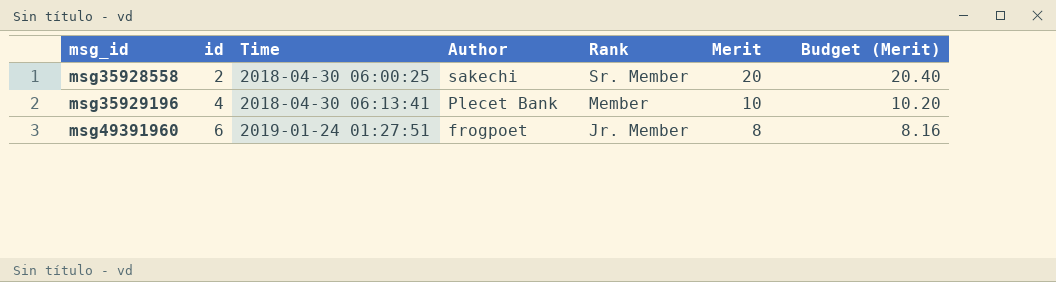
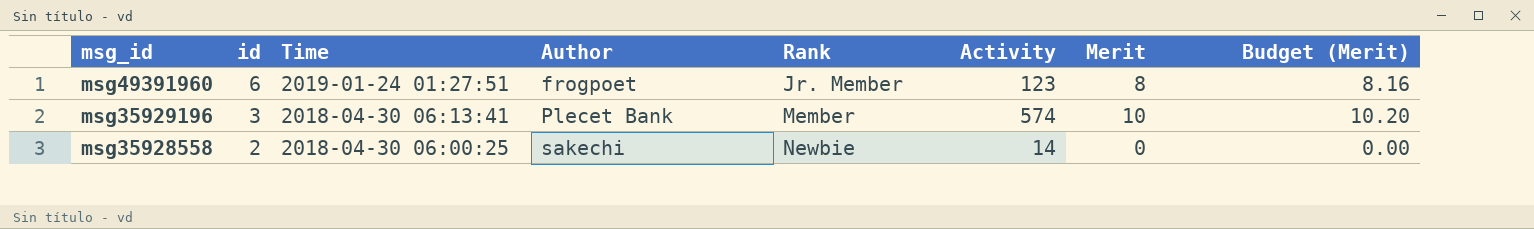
row order: msg_id ascending -> msg_id descending
column Activity | position: none -> 6
msg35929196 | id: 4 -> 3
msg35928558 | Rank: Sr. Member -> Newbie
msg35928558 | Merit: 20 -> 0
msg35928558 | Budget (Merit): 20.40 -> 0.00

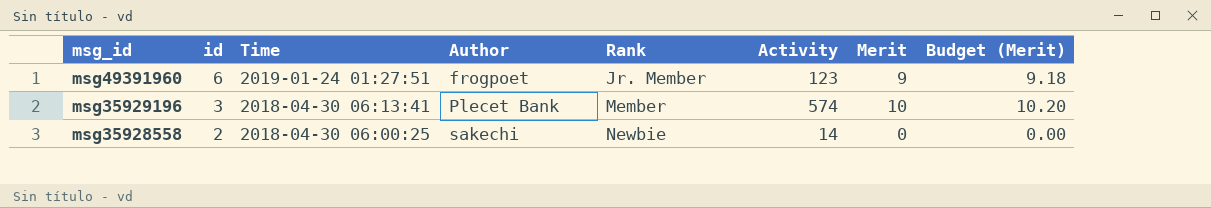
msg49391960 | Merit: 8 -> 9
msg49391960 | Budget (Merit): 8.16 -> 9.18

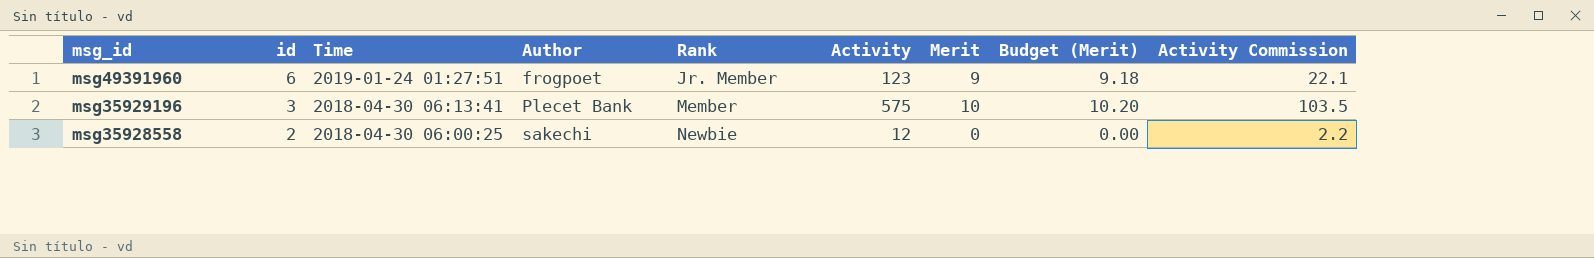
column Activity Commission | formula: none -> [Activity] * 0.18
msg35929196 | Activity: 574 -> 575
msg35928558 | Activity: 14 -> 12

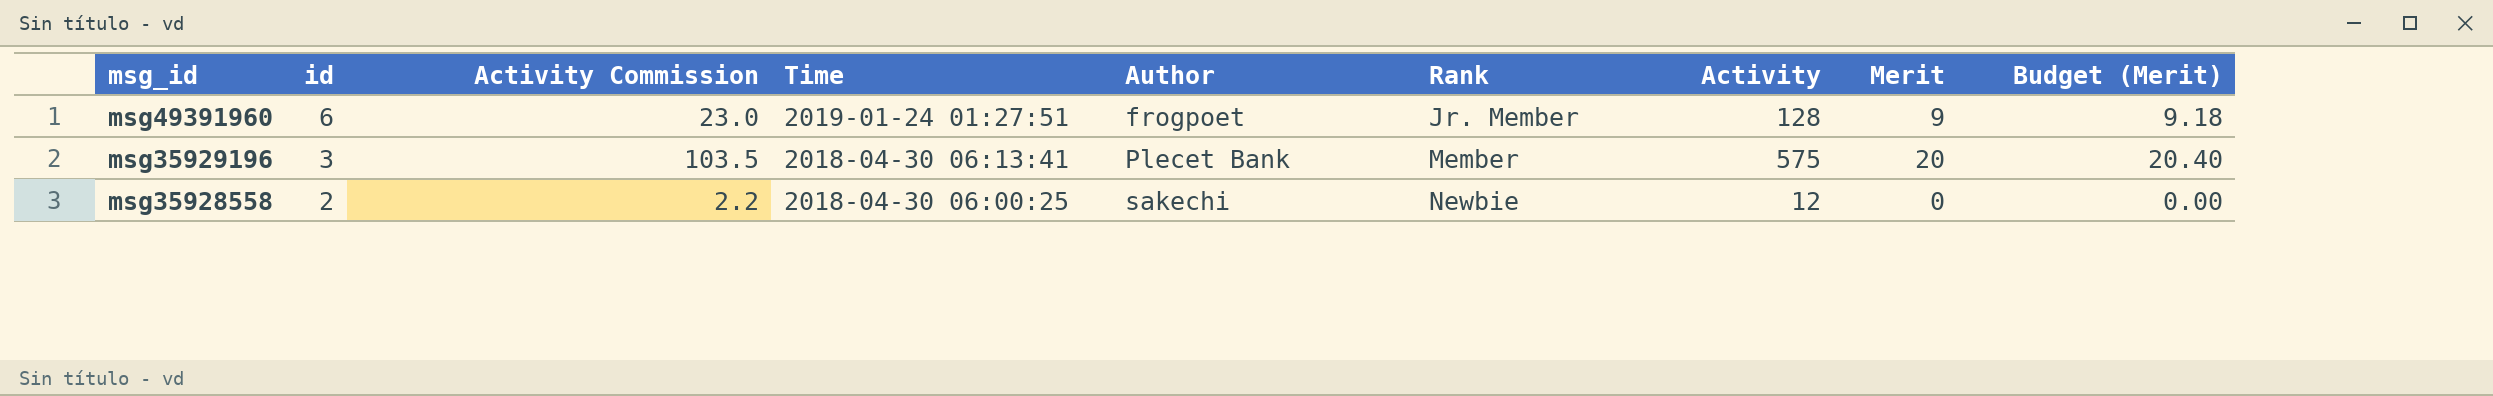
column Activity Commission | position: 9 -> 3
msg49391960 | Activity Commission: 22.1 -> 23.0
msg49391960 | Activity: 123 -> 128
msg35929196 | Merit: 10 -> 20
msg35929196 | Budget (Merit): 10.20 -> 20.40

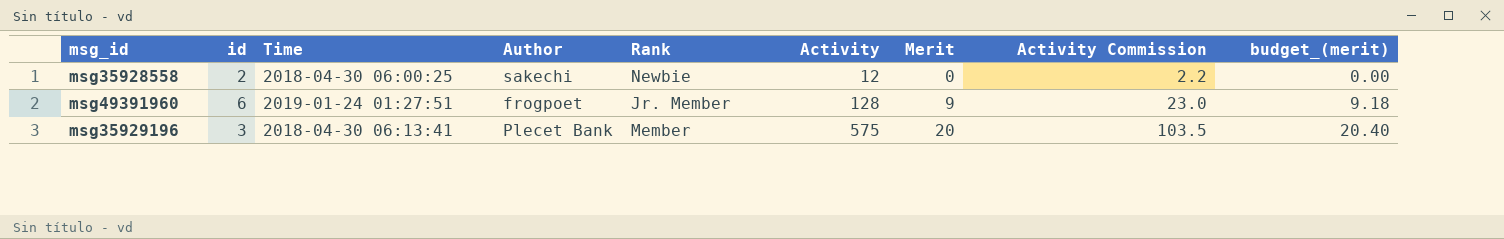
row order: msg_id descending -> Activity ascending
column Activity Commission | position: 3 -> 8
column name: Budget (Merit) -> budget_(merit)

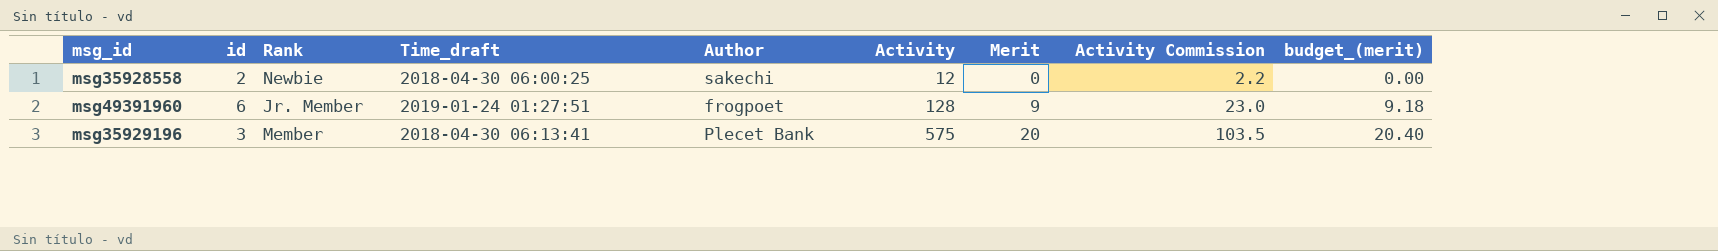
column Rank | position: 5 -> 3
column name: Time -> Time_draft

